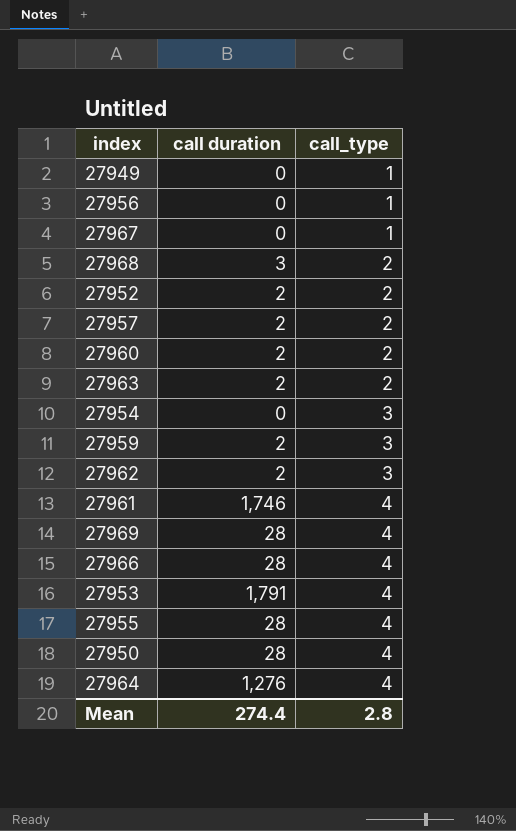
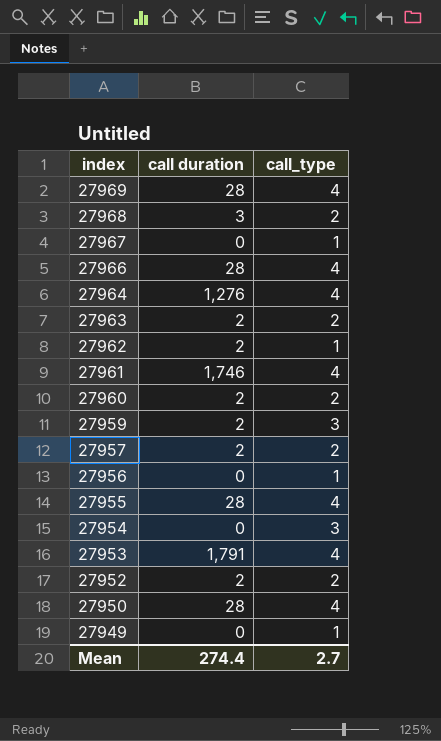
row order: call_type ascending -> index descending
27962 | call_type: 3 -> 1
Mean | call_type: 2.8 -> 2.7

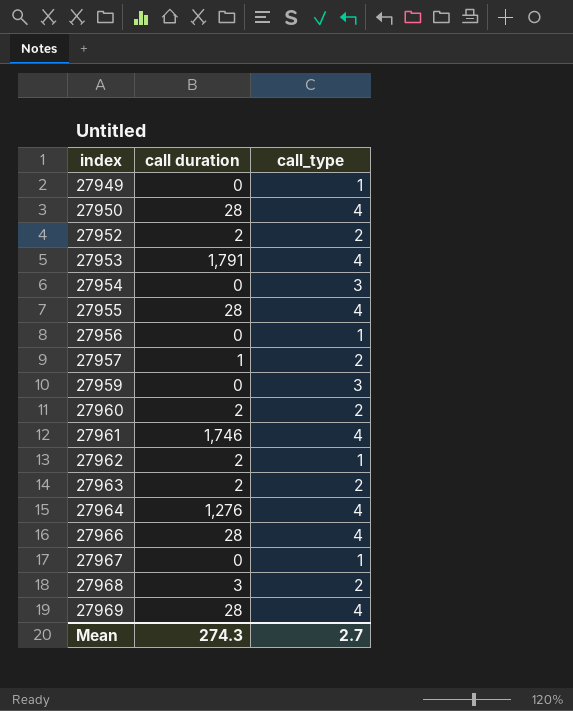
row order: index descending -> index ascending
27957 | call duration: 2 -> 1
27959 | call duration: 2 -> 0
Mean | call duration: 274.4 -> 274.3

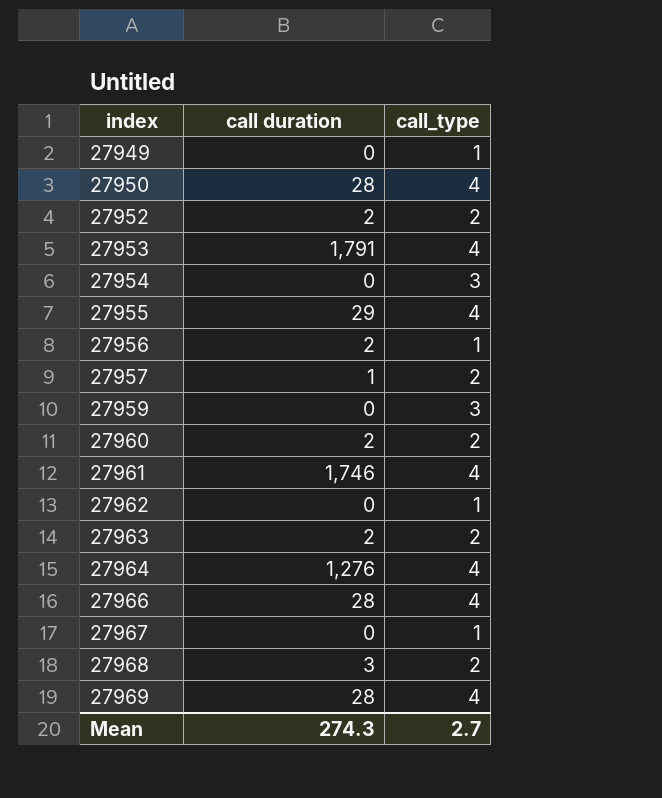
27955 | call duration: 28 -> 29
27956 | call duration: 0 -> 2
27962 | call duration: 2 -> 0

